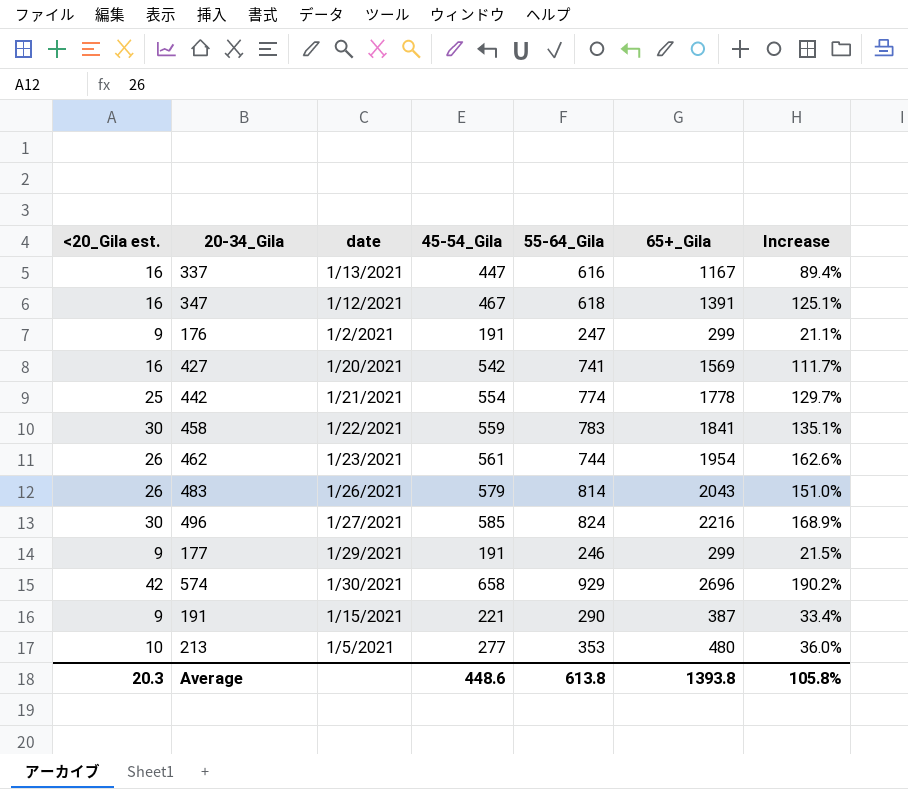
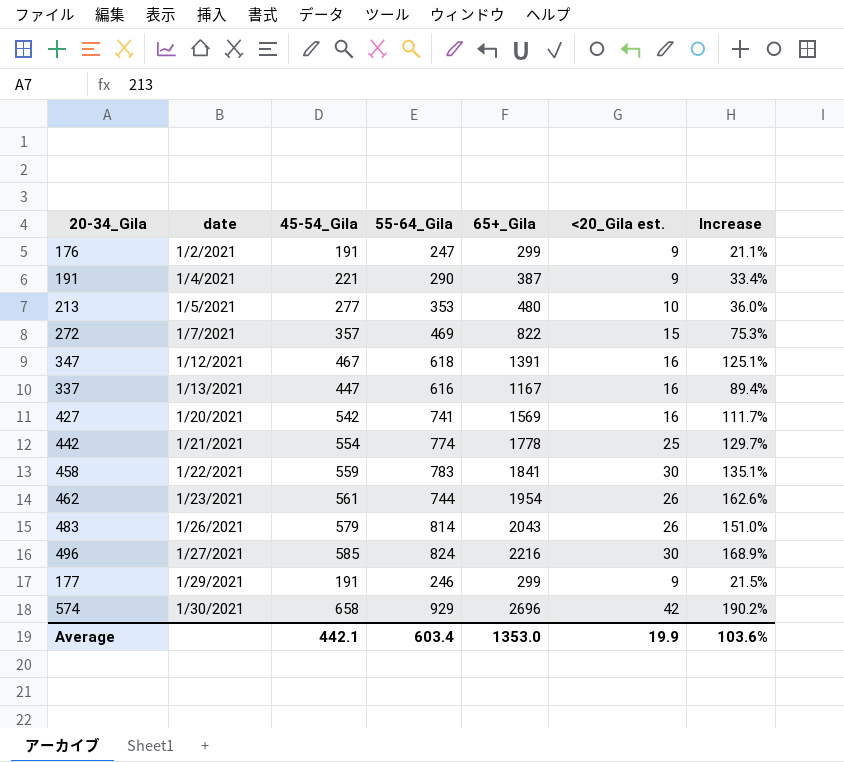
row order: none -> date ascending
column <20_Gila est. | position: 1 -> 6
191 | date: 1/15/2021 -> 1/4/2021
row 272: none -> 1/7/2021 | 357 | 469 | 822 | 15 | 75.3%
Average | 45-54_Gila: 448.6 -> 442.1
Average | 55-64_Gila: 613.8 -> 603.4
Average | 65+_Gila: 1393.8 -> 1353.0
Average | <20_Gila est.: 20.3 -> 19.9
Average | Increase: 105.8% -> 103.6%

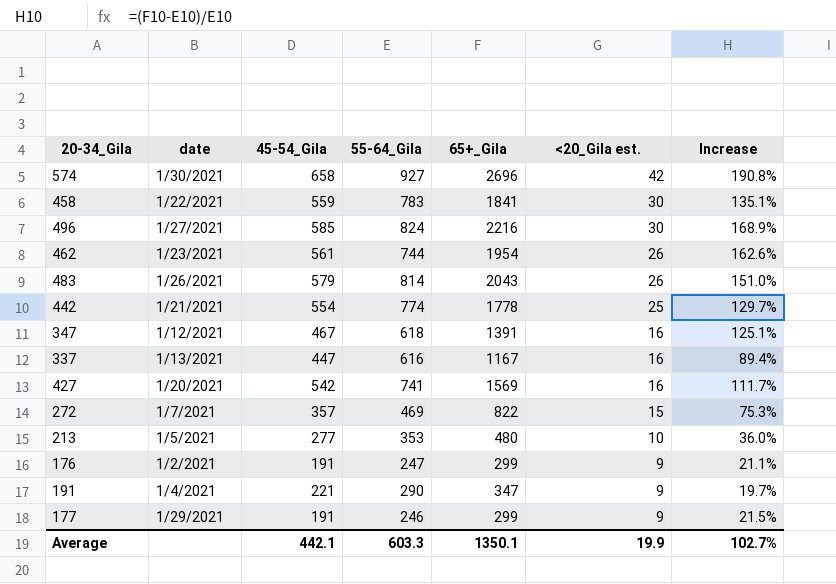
row order: date ascending -> <20_Gila est. descending
574 | 55-64_Gila: 929 -> 927
574 | Increase: 190.2% -> 190.8%
191 | 65+_Gila: 387 -> 347
191 | Increase: 33.4% -> 19.7%
Average | 55-64_Gila: 603.4 -> 603.3
Average | 65+_Gila: 1353.0 -> 1350.1
Average | Increase: 103.6% -> 102.7%

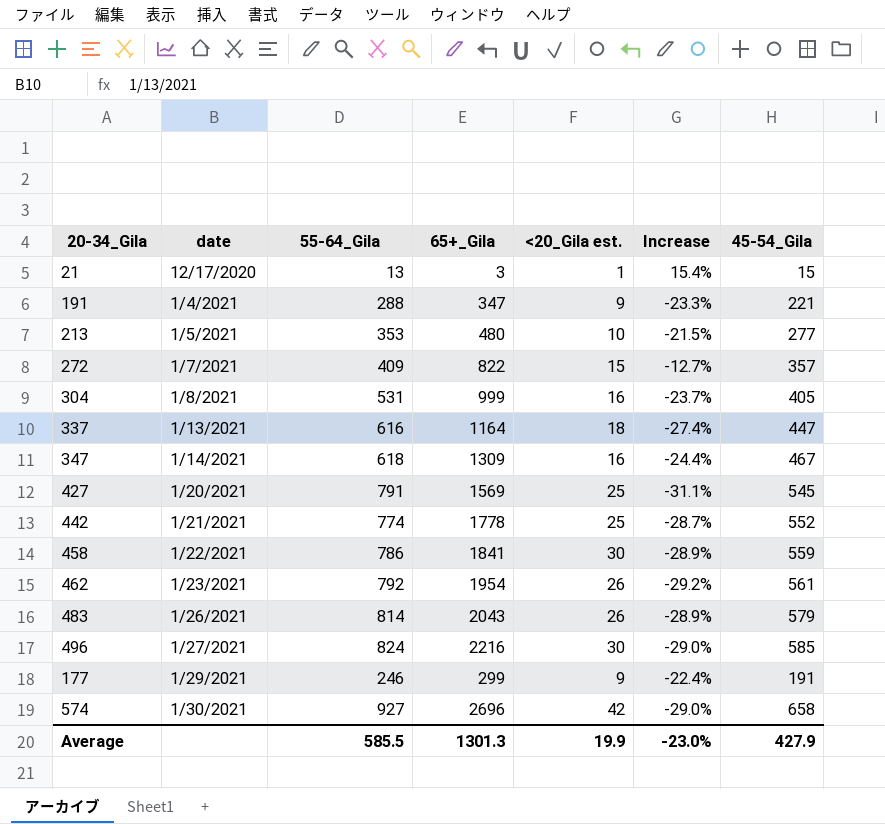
row order: <20_Gila est. descending -> date ascending
column Increase | formula: ([65+_Gila] - [55-64_Gila]) / [55-64_Gila] -> ([45-54_Gila] - [55-64_Gila]) / [55-64_Gila]
column 45-54_Gila | position: 3 -> 7
row 176: 1/2/2021 | 191 | 247 | 299 | 9 | 21.1% -> none
row 21: none -> 12/17/2020 | 13 | 3 | 1 | 15.4% | 15
191 | 55-64_Gila: 290 -> 288
272 | 55-64_Gila: 469 -> 409
row 304: none -> 1/8/2021 | 531 | 999 | 16 | -23.7% | 405
337 | 65+_Gila: 1167 -> 1164
337 | <20_Gila est.: 16 -> 18
347 | date: 1/12/2021 -> 1/14/2021
347 | 65+_Gila: 1391 -> 1309
427 | 55-64_Gila: 741 -> 791
427 | <20_Gila est.: 16 -> 25
427 | 45-54_Gila: 542 -> 545
442 | 45-54_Gila: 554 -> 552
458 | 55-64_Gila: 783 -> 786
462 | 55-64_Gila: 744 -> 792
Average | 55-64_Gila: 603.3 -> 585.5
Average | 65+_Gila: 1350.1 -> 1301.3
Average | Increase: 102.7% -> -23.0%
Average | 45-54_Gila: 442.1 -> 427.9

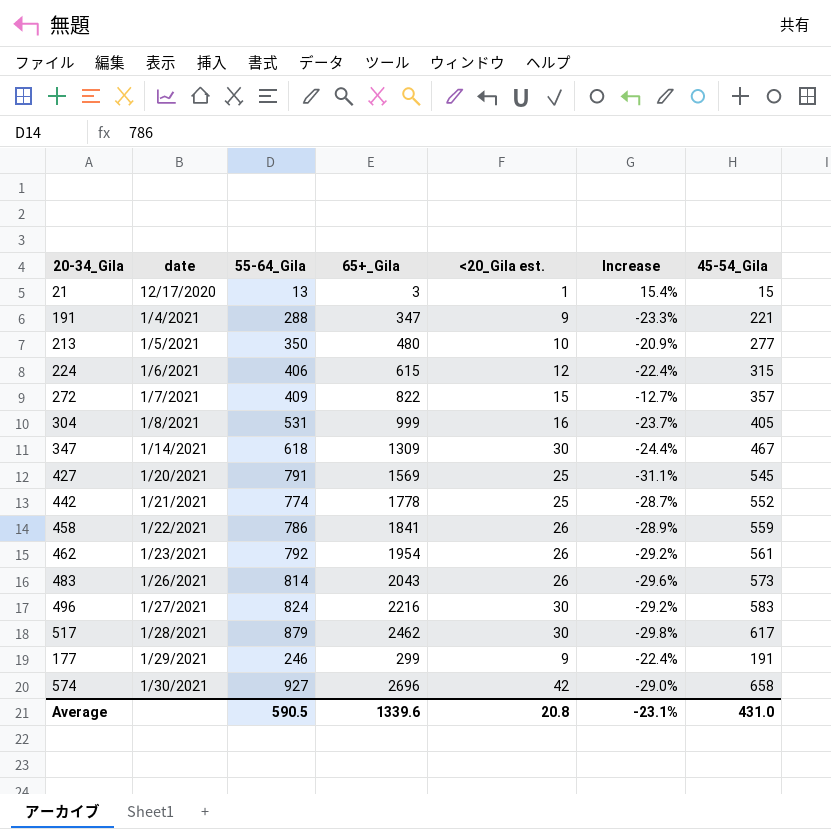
row 337: 1/13/2021 | 616 | 1164 | 18 | -27.4% | 447 -> none
213 | 55-64_Gila: 353 -> 350
213 | Increase: -21.5% -> -20.9%
row 224: none -> 1/6/2021 | 406 | 615 | 12 | -22.4% | 315
347 | <20_Gila est.: 16 -> 30
458 | <20_Gila est.: 30 -> 26
483 | Increase: -28.9% -> -29.6%
483 | 45-54_Gila: 579 -> 573
496 | Increase: -29.0% -> -29.2%
496 | 45-54_Gila: 585 -> 583
row 517: none -> 1/28/2021 | 879 | 2462 | 30 | -29.8% | 617
Average | 55-64_Gila: 585.5 -> 590.5
Average | 65+_Gila: 1301.3 -> 1339.6
Average | <20_Gila est.: 19.9 -> 20.8
Average | Increase: -23.0% -> -23.1%
Average | 45-54_Gila: 427.9 -> 431.0

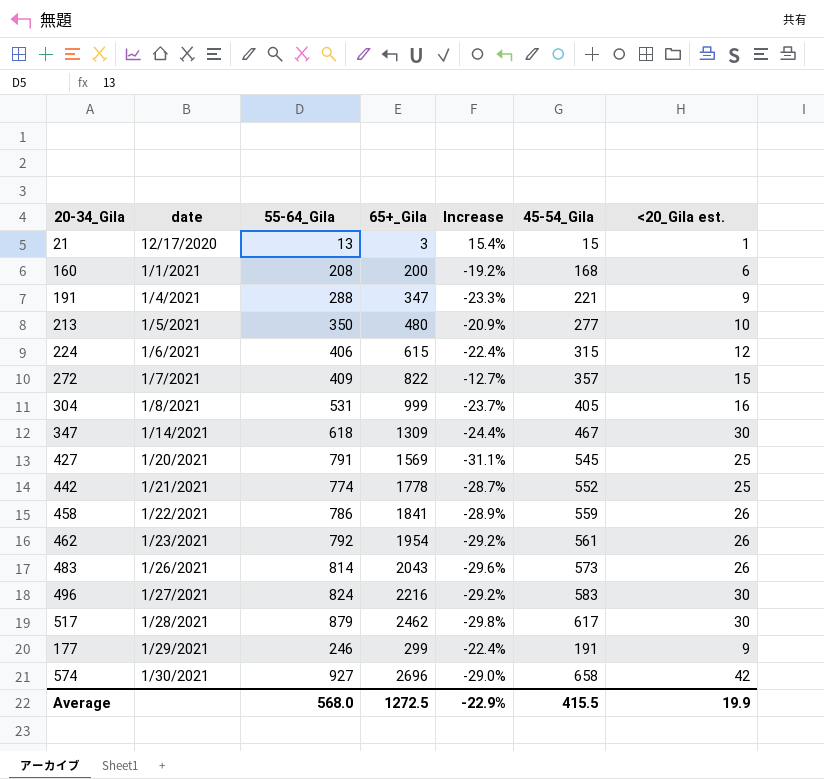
column <20_Gila est. | position: 5 -> 7
row 160: none -> 1/1/2021 | 208 | 200 | -19.2% | 168 | 6
Average | 55-64_Gila: 590.5 -> 568.0
Average | 65+_Gila: 1339.6 -> 1272.5
Average | Increase: -23.1% -> -22.9%
Average | 45-54_Gila: 431.0 -> 415.5
Average | <20_Gila est.: 20.8 -> 19.9

